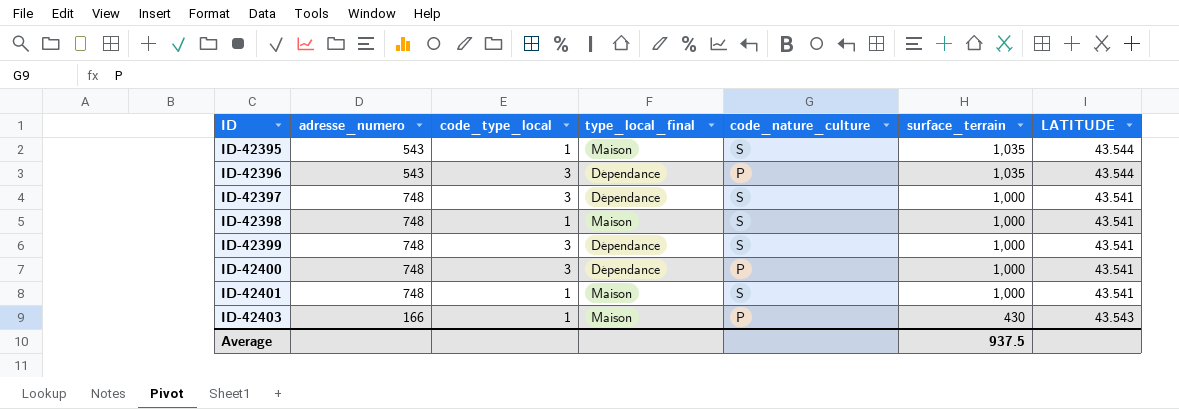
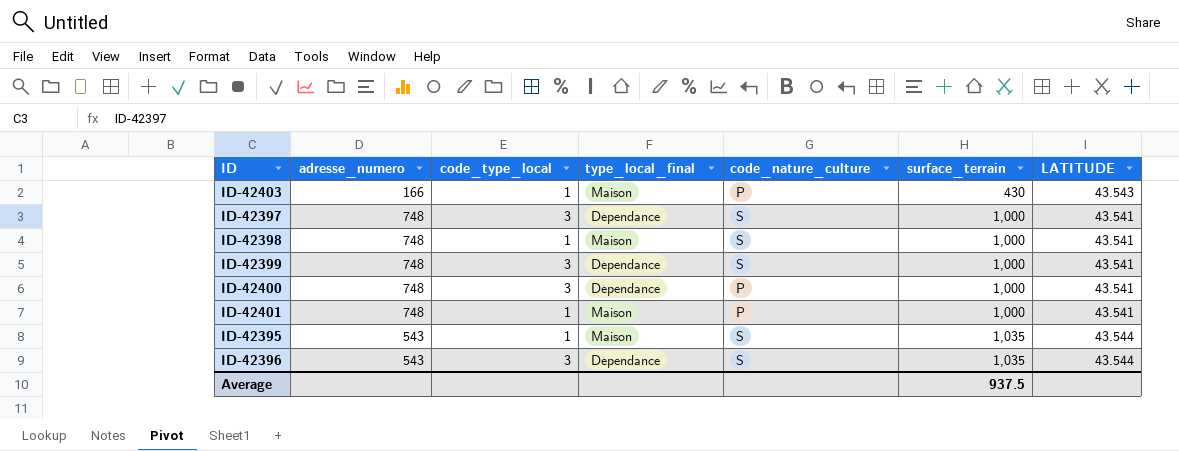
row order: ID ascending -> surface_terrain ascending
ID-42401 | code_nature_culture: S -> P
ID-42396 | code_nature_culture: P -> S

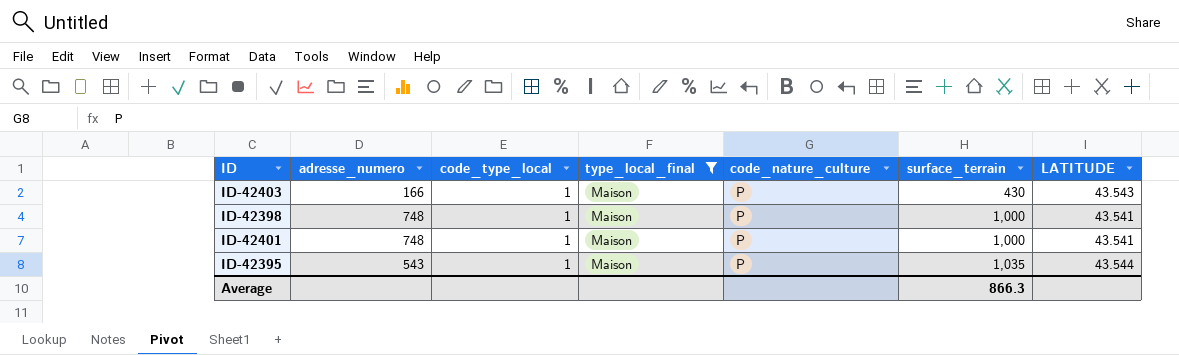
filter: none -> type_local_final = Maison
ID-42398 | code_nature_culture: S -> P
ID-42395 | code_nature_culture: S -> P
Average | surface_terrain: 937.5 -> 866.3

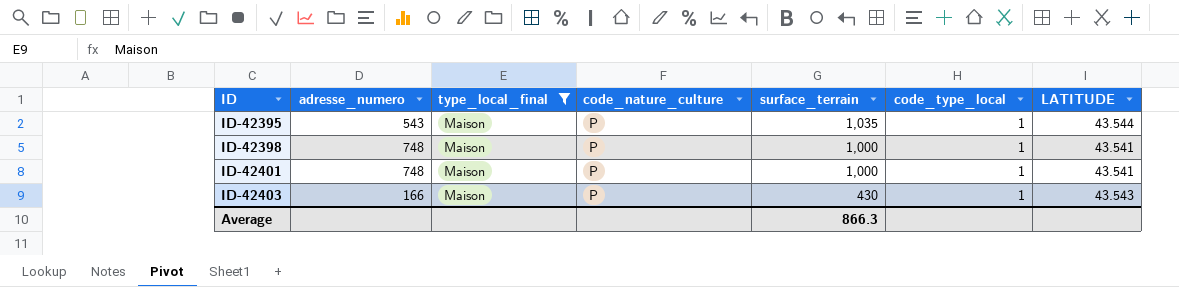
row order: surface_terrain ascending -> ID ascending
column code_type_local | position: 3 -> 6

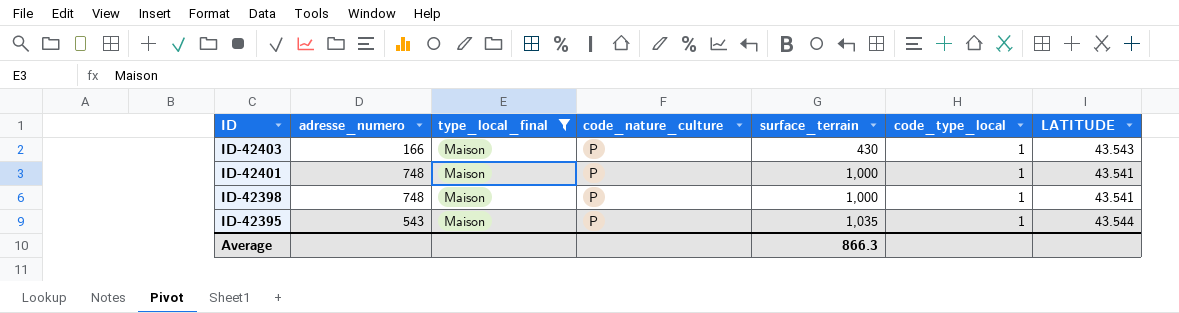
row order: ID ascending -> ID descending

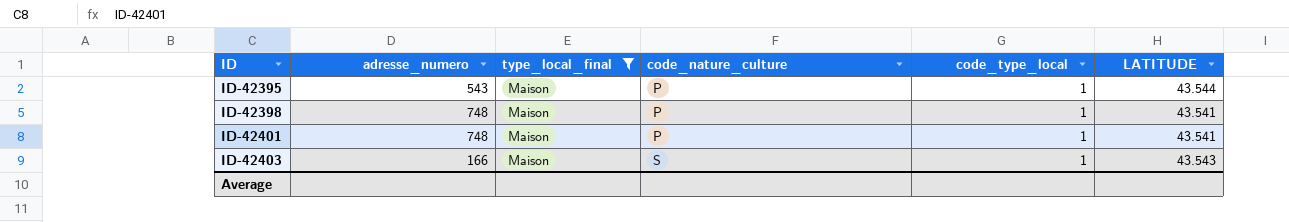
row order: ID descending -> ID ascending
column surface_terrain | position: 5 -> none
ID-42403 | code_nature_culture: P -> S

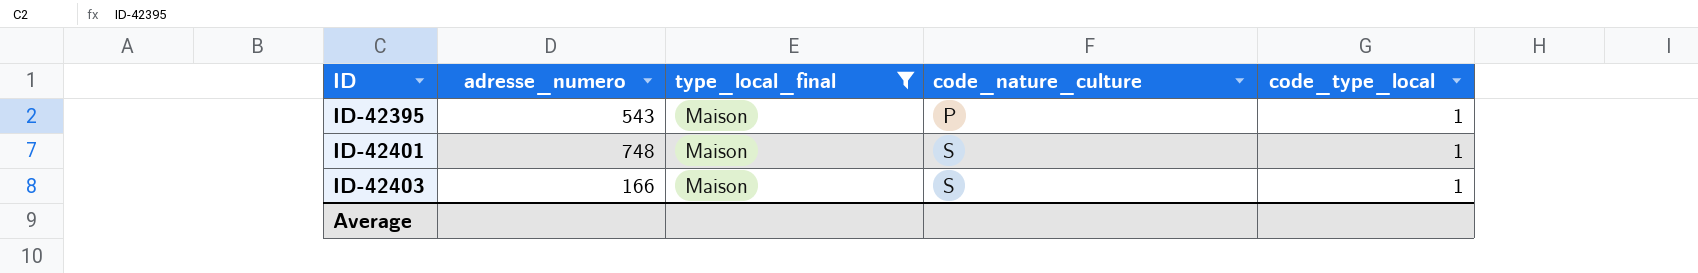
column LATITUDE | position: 6 -> none
row ID-42398: 748 | Maison | P | 1 | 43.541 -> none
ID-42401 | code_nature_culture: P -> S

